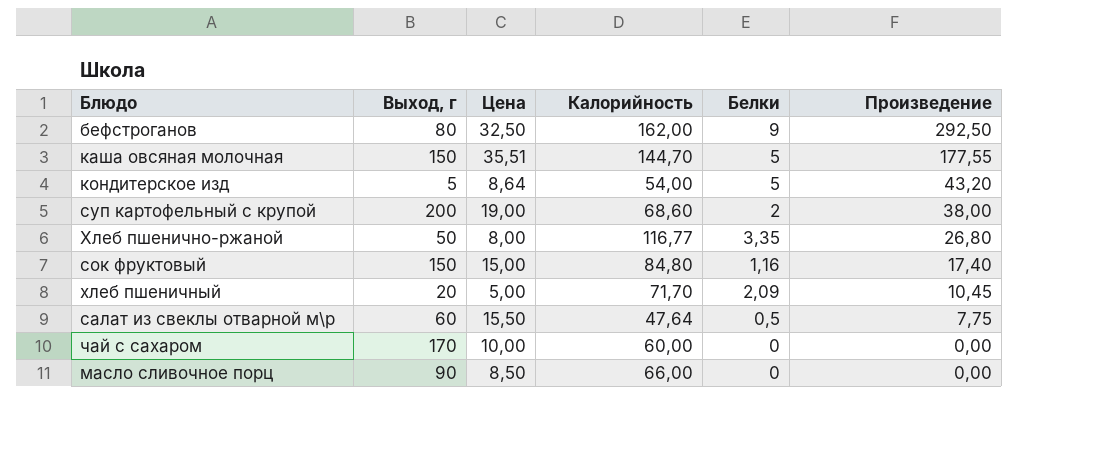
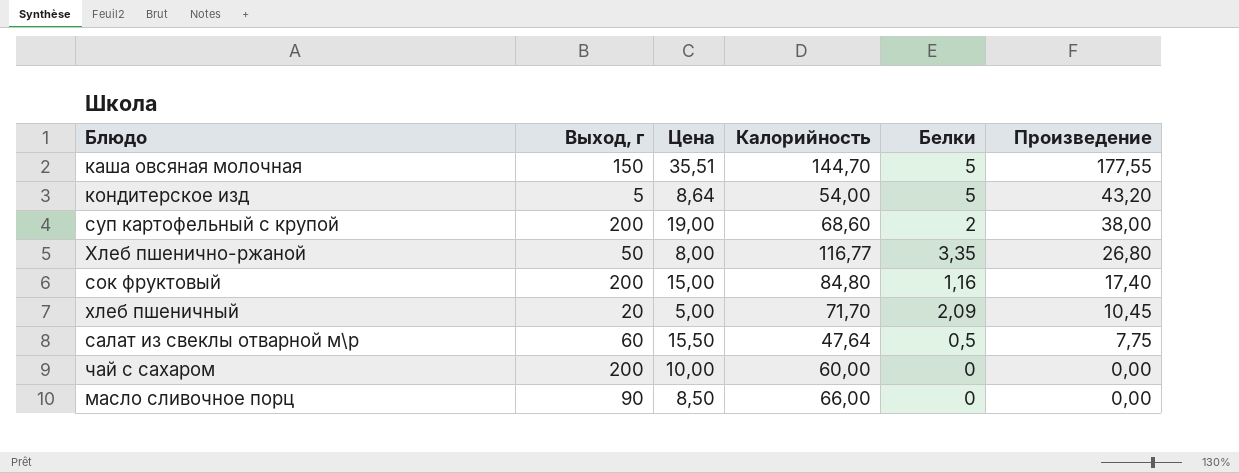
row бефстроганов: 80 | 32,50 | 162,00 | 9 | 292,50 -> none
сок фруктовый | Выход, г: 150 -> 200
чай с сахаром | Выход, г: 170 -> 200

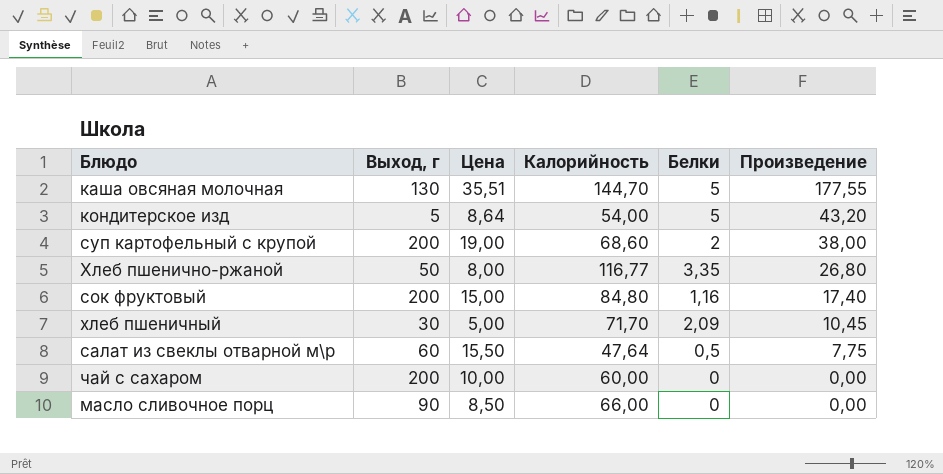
каша овсяная молочная | Выход, г: 150 -> 130
хлеб пшеничный | Выход, г: 20 -> 30

